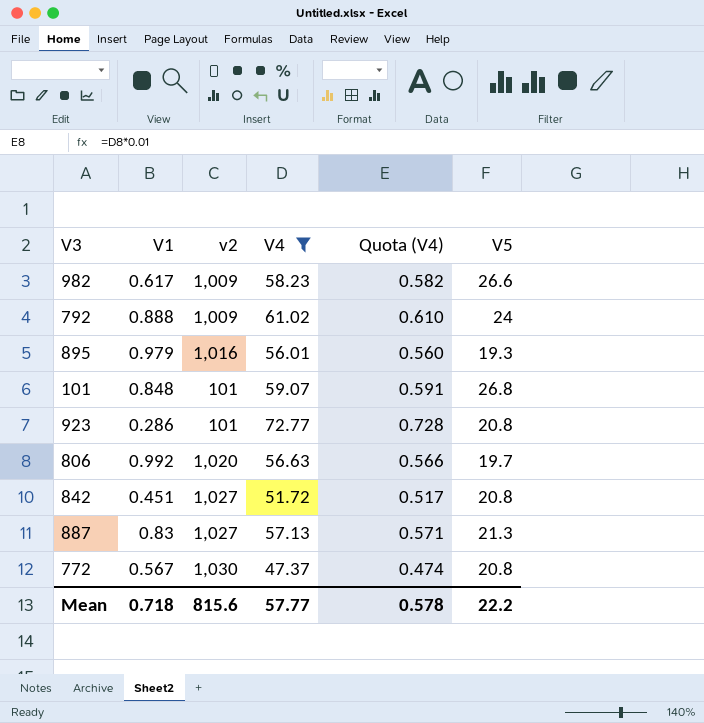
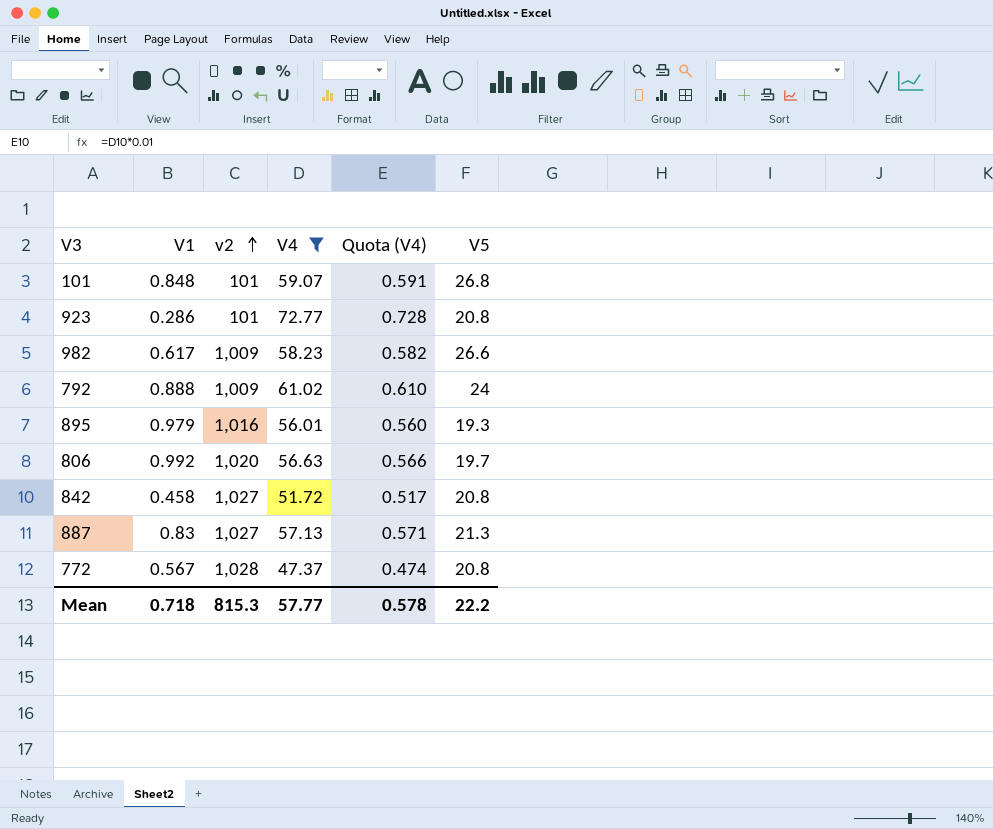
row order: none -> v2 ascending
842 | V1: 0.451 -> 0.458
772 | v2: 1,030 -> 1,028
Mean | v2: 815.6 -> 815.3

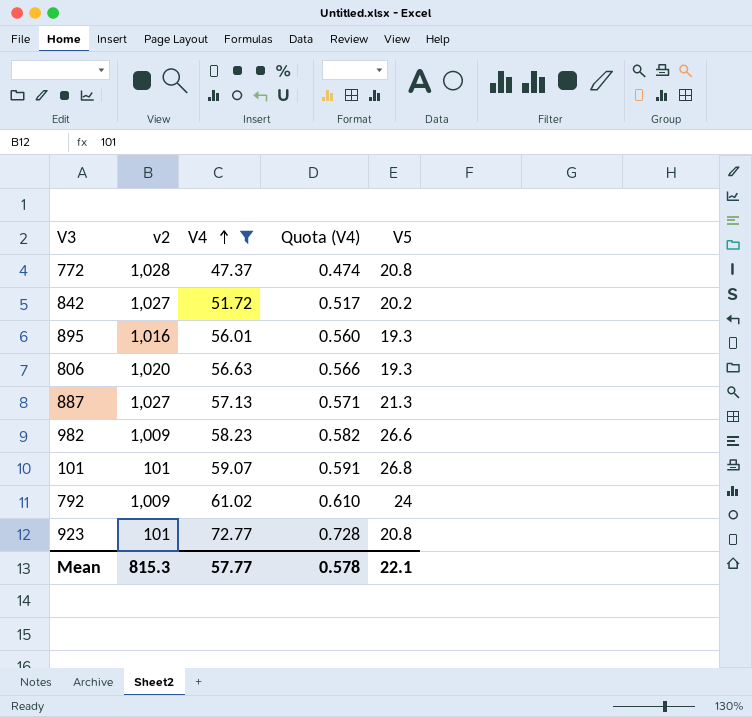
row order: v2 ascending -> V4 ascending
column V1 | position: 2 -> none
842 | V5: 20.8 -> 20.2
806 | V5: 19.7 -> 19.3
Mean | V5: 22.2 -> 22.1

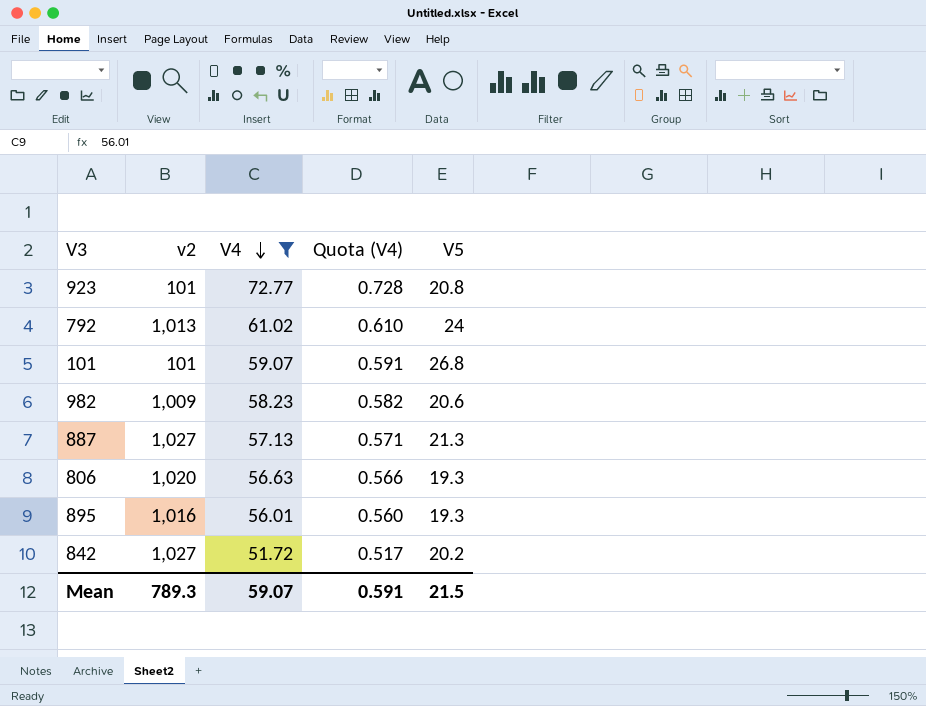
row order: V4 ascending -> V4 descending
row 772: 1,028 | 47.37 | 0.474 | 20.8 -> none
792 | v2: 1,009 -> 1,013
982 | V5: 26.6 -> 20.6
Mean | v2: 815.3 -> 789.3
Mean | V4: 57.77 -> 59.07
Mean | Quota (V4): 0.578 -> 0.591
Mean | V5: 22.1 -> 21.5

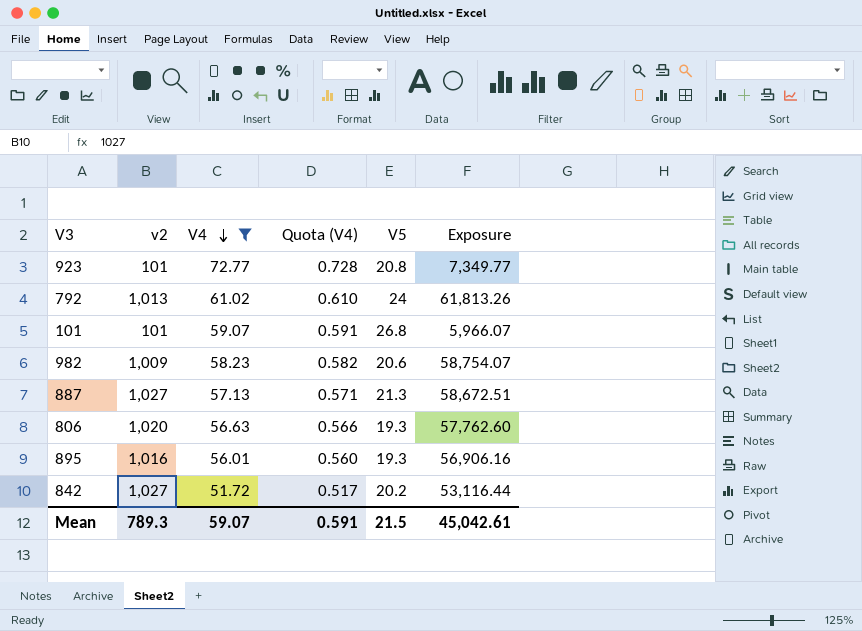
column Exposure | formula: none -> [v2] * [V4]

